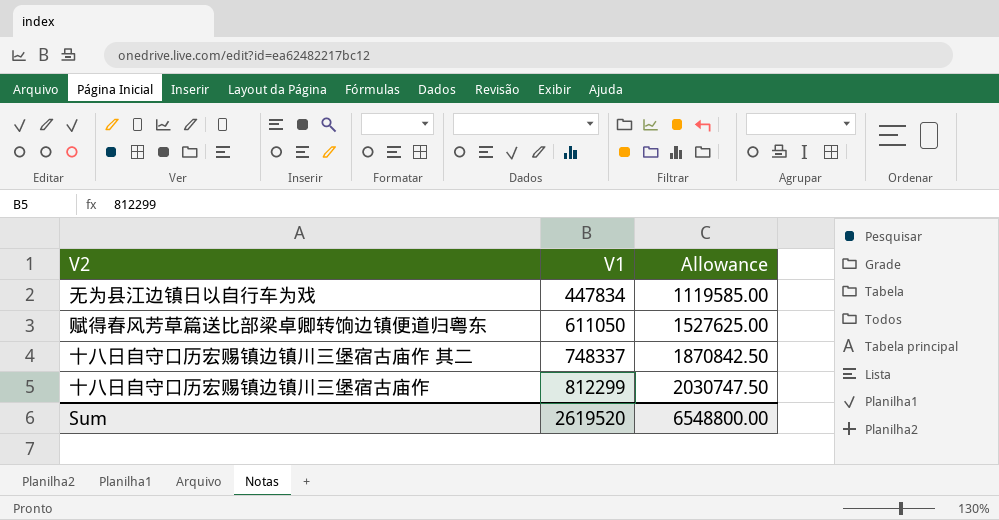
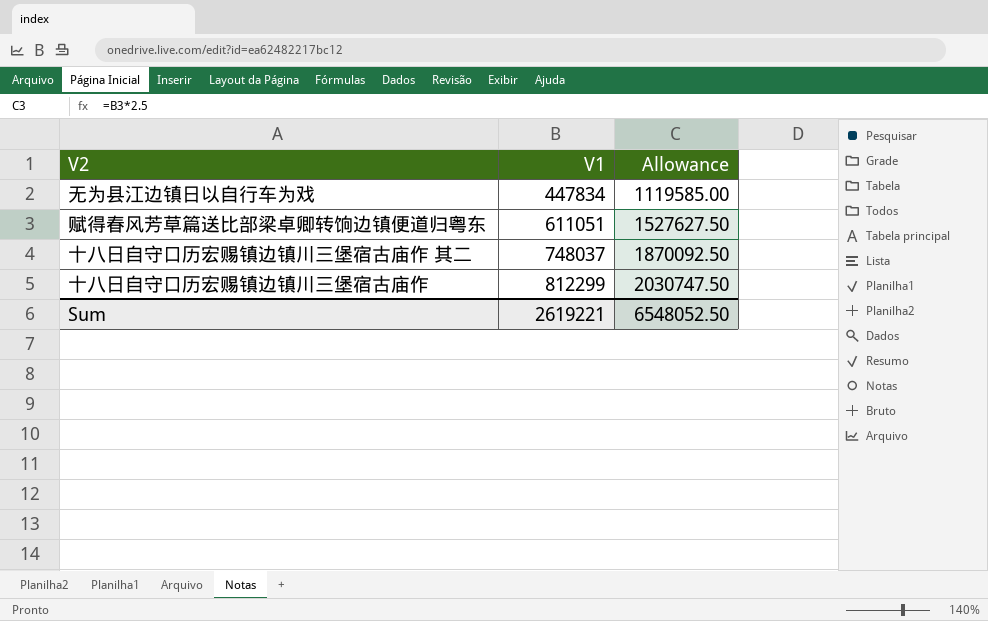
赋得春风芳草篇送比部梁卓卿转饷边镇便道归粤东 | V1: 611050 -> 611051
赋得春风芳草篇送比部梁卓卿转饷边镇便道归粤东 | Allowance: 1527625.00 -> 1527627.50
十八日自守口历宏赐镇边镇川三堡宿古庙作 其二 | V1: 748337 -> 748037
十八日自守口历宏赐镇边镇川三堡宿古庙作 其二 | Allowance: 1870842.50 -> 1870092.50
Sum | V1: 2619520 -> 2619221
Sum | Allowance: 6548800.00 -> 6548052.50

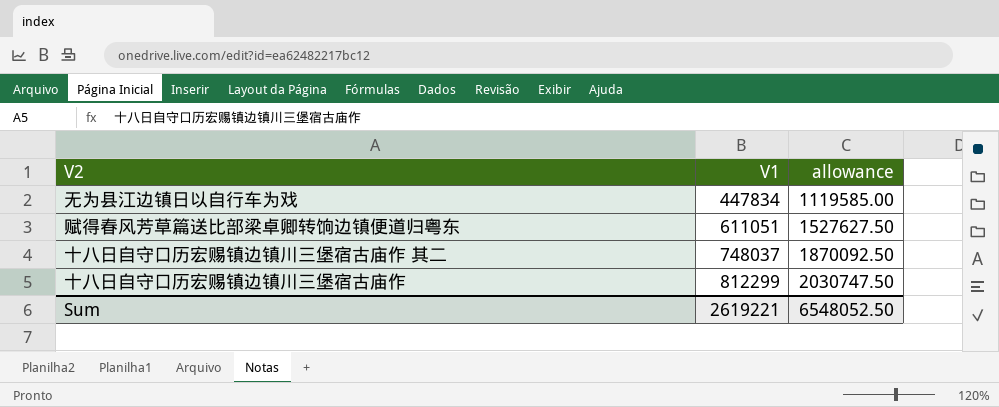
column name: Allowance -> allowance

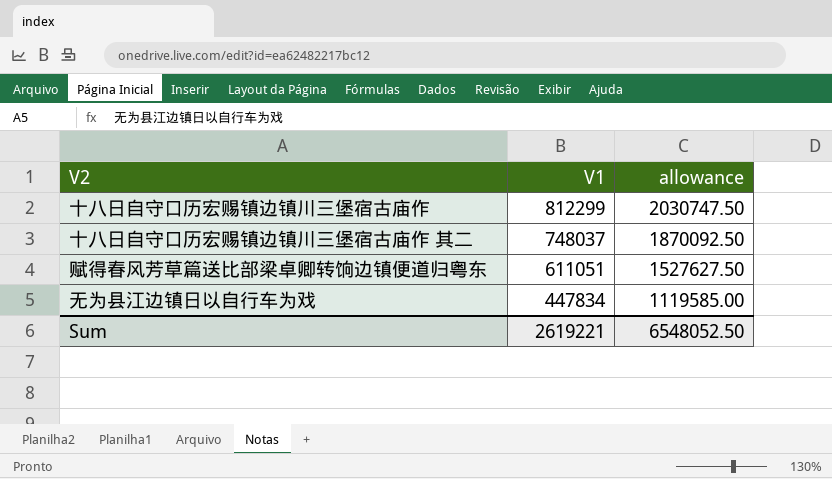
row order: V1 ascending -> V1 descending

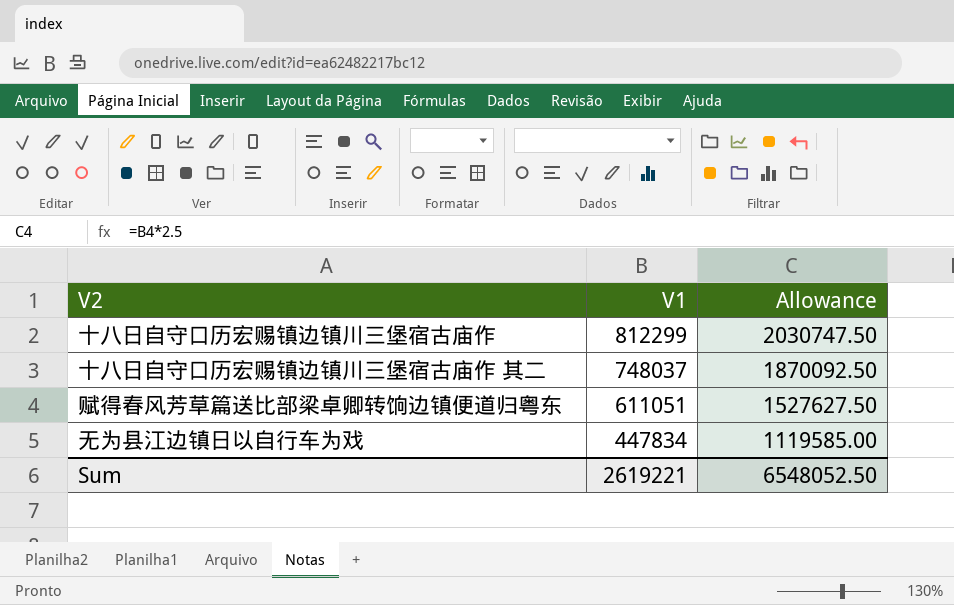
column name: allowance -> Allowance

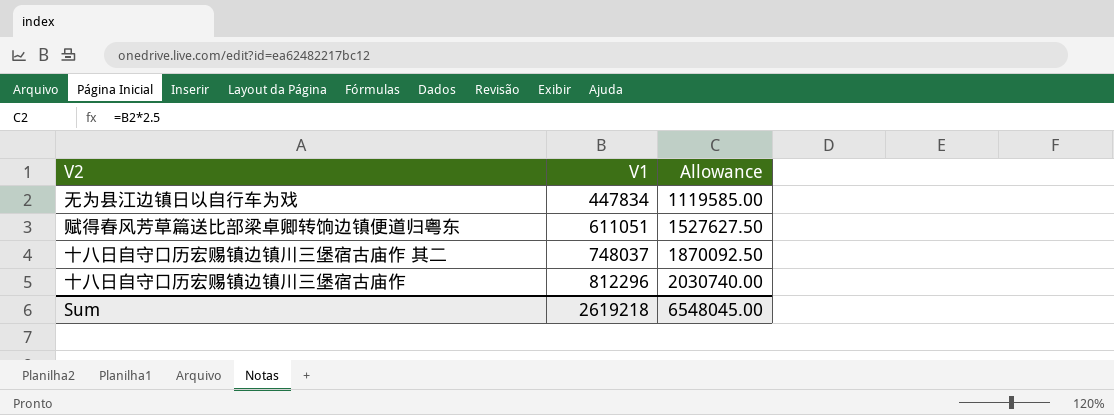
row order: V1 descending -> V1 ascending
十八日自守口历宏赐镇边镇川三堡宿古庙作 | V1: 812299 -> 812296
十八日自守口历宏赐镇边镇川三堡宿古庙作 | Allowance: 2030747.50 -> 2030740.00
Sum | V1: 2619221 -> 2619218
Sum | Allowance: 6548052.50 -> 6548045.00

